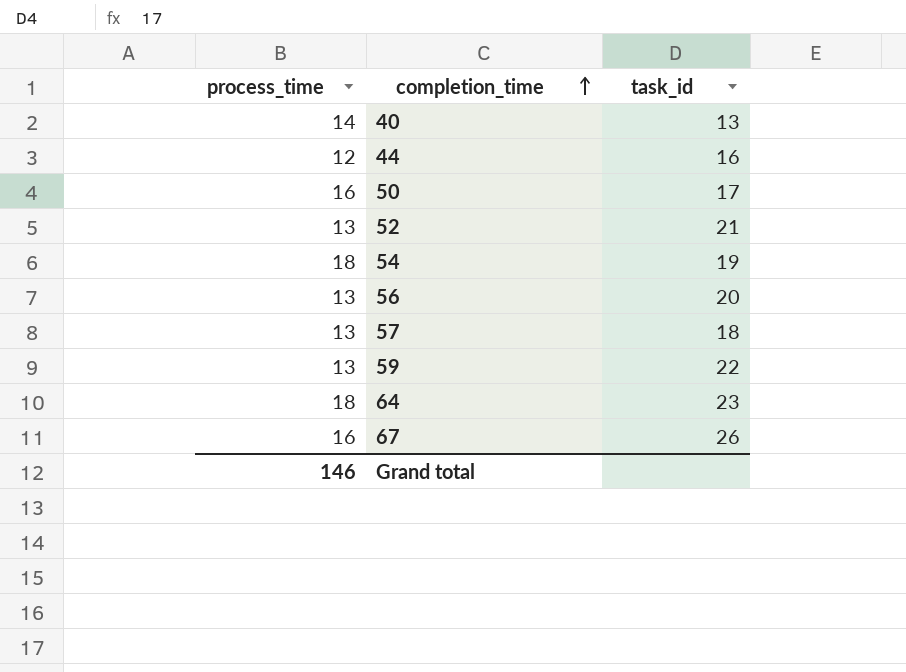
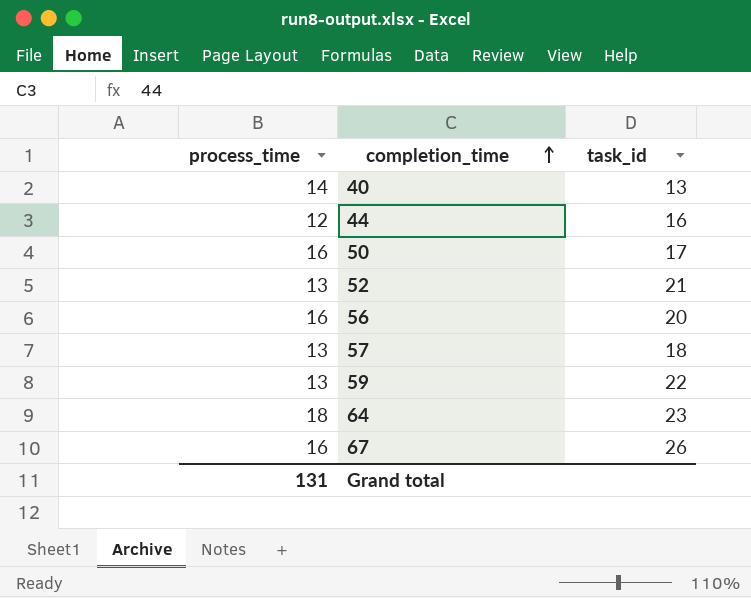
row 54: 18 | 19 -> none
56 | process_time: 13 -> 16
Grand total | process_time: 146 -> 131

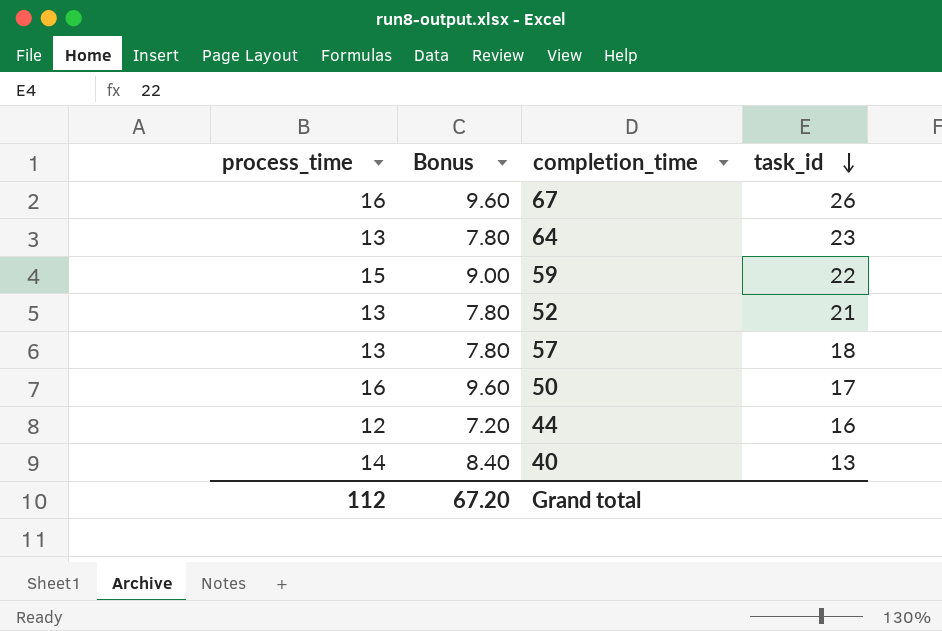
row order: completion_time ascending -> task_id descending
column Bonus | formula: none -> [process_time] * 0.6
row 56: 16 | 20 -> none
64 | process_time: 18 -> 13
59 | process_time: 13 -> 15
Grand total | process_time: 131 -> 112

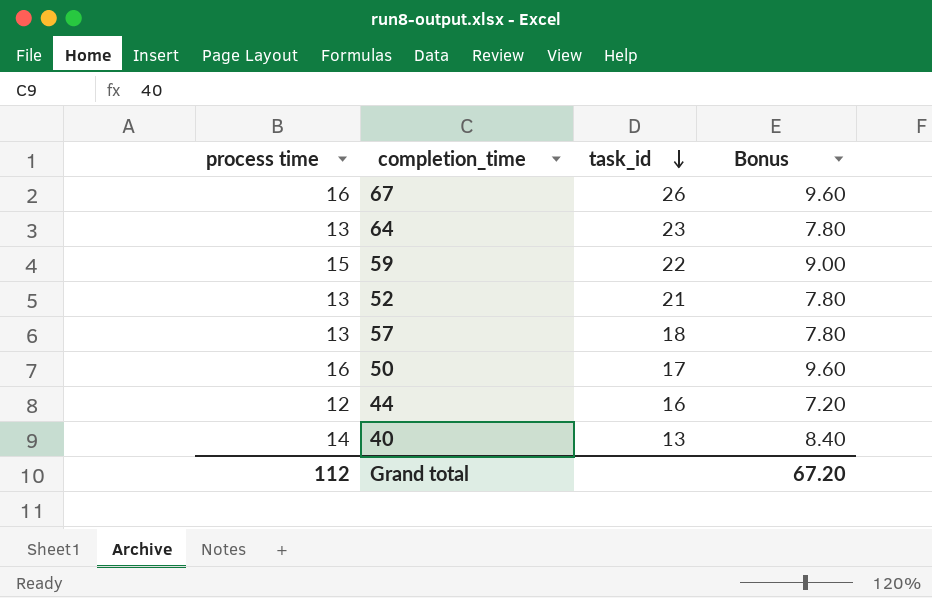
column name: process_time -> process time
column Bonus | position: 2 -> 4

